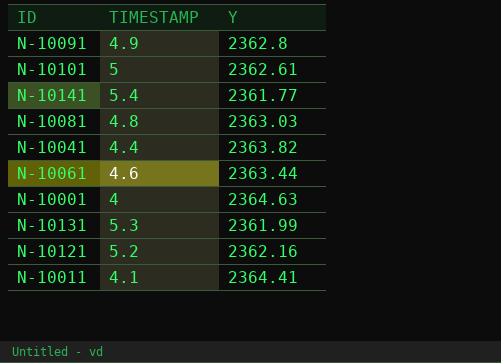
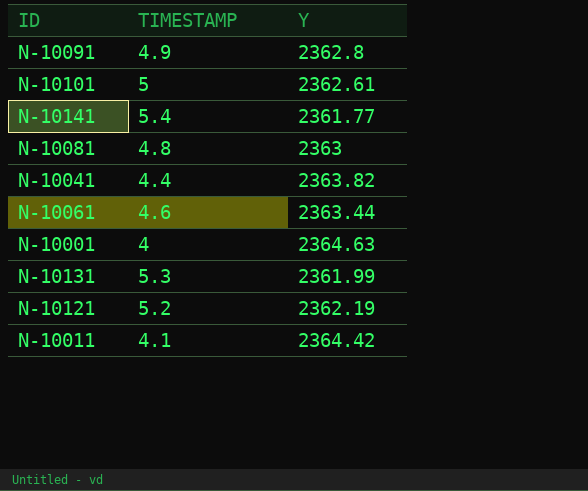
N-10081 | Y: 2363.03 -> 2363
N-10121 | Y: 2362.16 -> 2362.19
N-10011 | Y: 2364.41 -> 2364.42

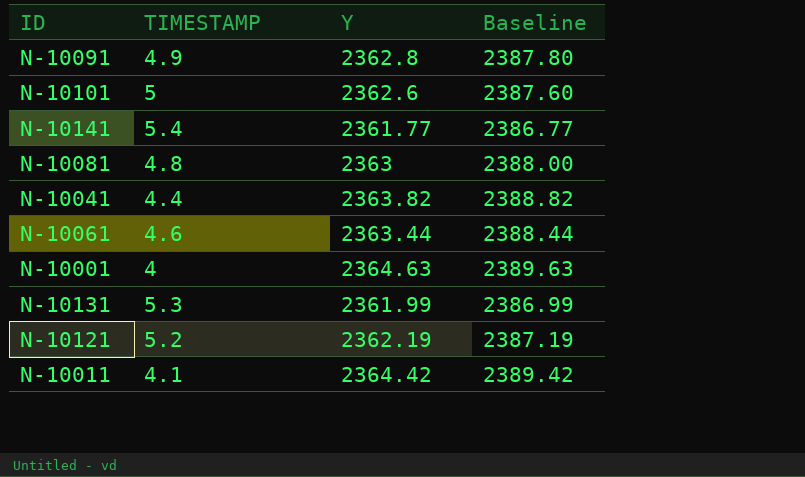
column Baseline | formula: none -> [Y] + 25
N-10101 | Y: 2362.61 -> 2362.6

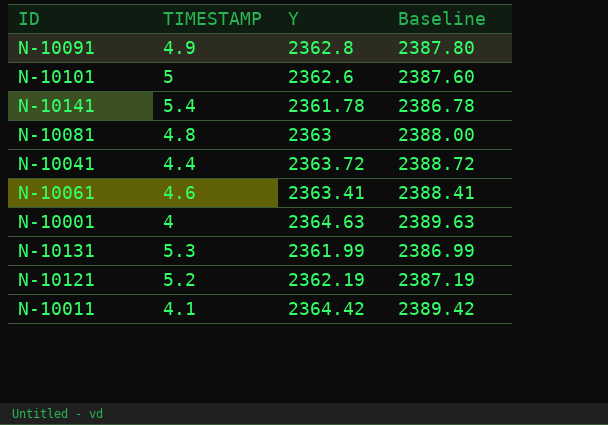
N-10141 | Y: 2361.77 -> 2361.78
N-10141 | Baseline: 2386.77 -> 2386.78
N-10041 | Y: 2363.82 -> 2363.72
N-10041 | Baseline: 2388.82 -> 2388.72
N-10061 | Y: 2363.44 -> 2363.41
N-10061 | Baseline: 2388.44 -> 2388.41

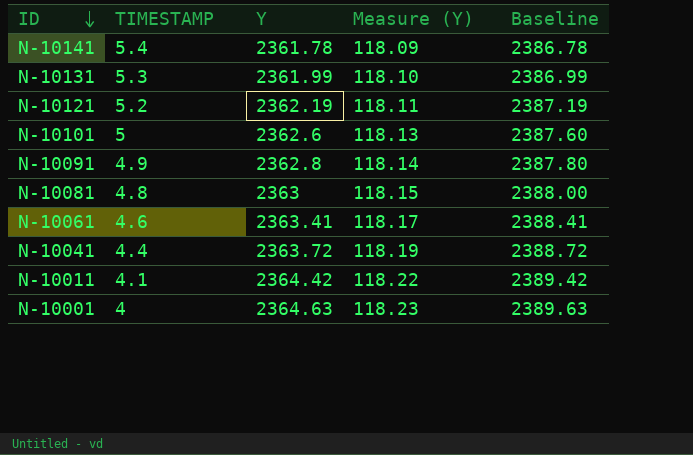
row order: none -> ID descending
column Measure (Y) | formula: none -> [Y] * 0.05

